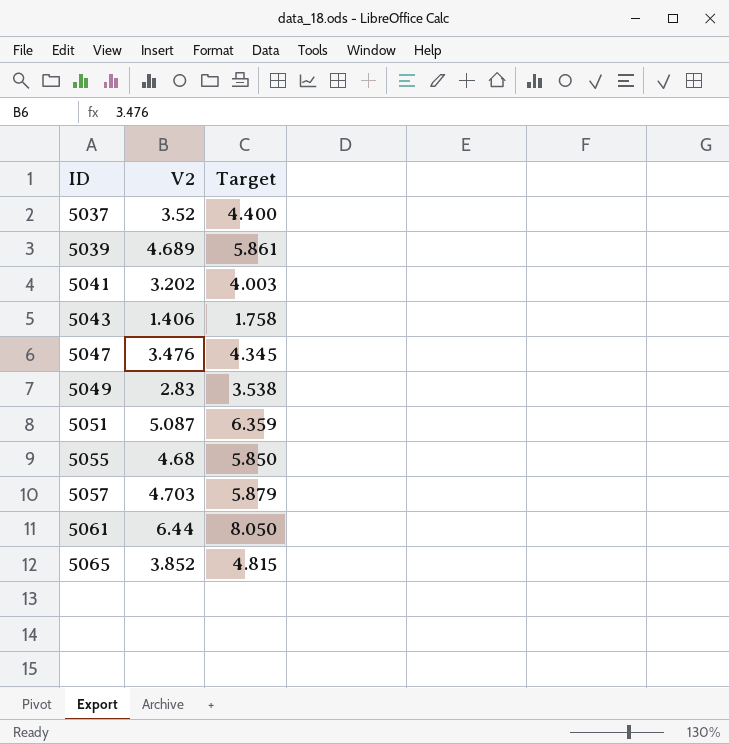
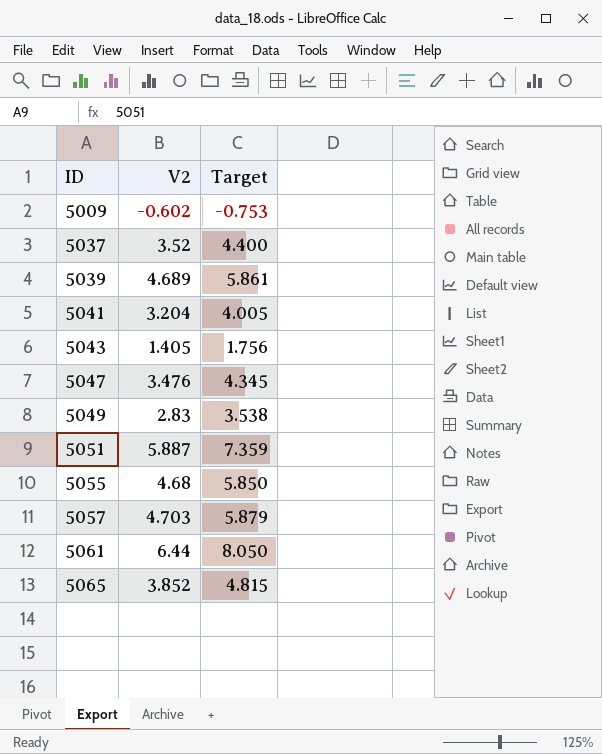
row 5009: none -> -0.602 | -0.753
5041 | V2: 3.202 -> 3.204
5041 | Target: 4.003 -> 4.005
5043 | V2: 1.406 -> 1.405
5043 | Target: 1.758 -> 1.756
5051 | V2: 5.087 -> 5.887
5051 | Target: 6.359 -> 7.359

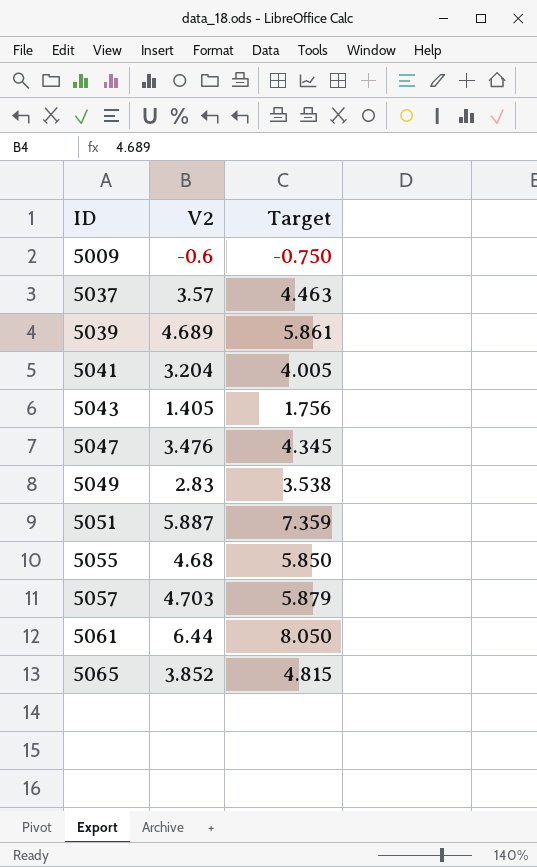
5009 | V2: -0.602 -> -0.6
5009 | Target: -0.753 -> -0.750
5037 | V2: 3.52 -> 3.57
5037 | Target: 4.400 -> 4.463

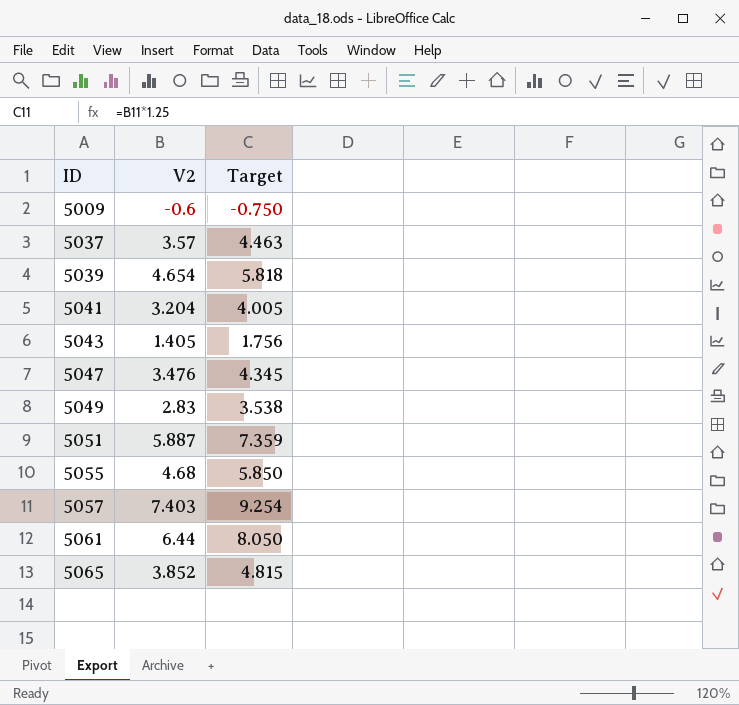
5039 | V2: 4.689 -> 4.654
5039 | Target: 5.861 -> 5.818
5057 | V2: 4.703 -> 7.403
5057 | Target: 5.879 -> 9.254

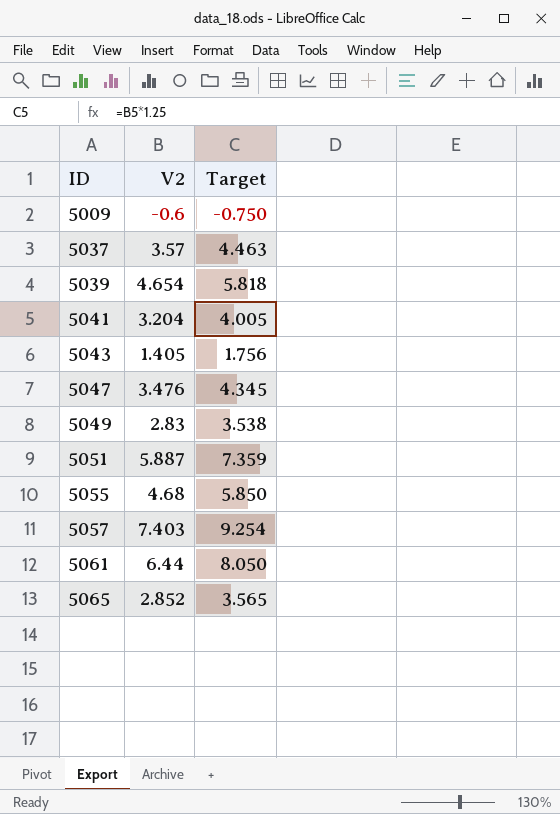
5065 | V2: 3.852 -> 2.852
5065 | Target: 4.815 -> 3.565

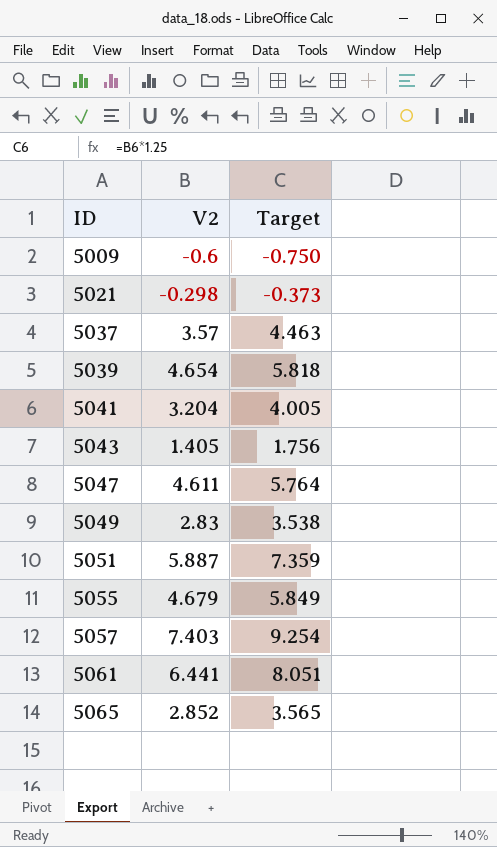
row 5021: none -> -0.298 | -0.373
5047 | V2: 3.476 -> 4.611
5047 | Target: 4.345 -> 5.764
5055 | V2: 4.68 -> 4.679
5055 | Target: 5.850 -> 5.849
5061 | V2: 6.44 -> 6.441
5061 | Target: 8.050 -> 8.051

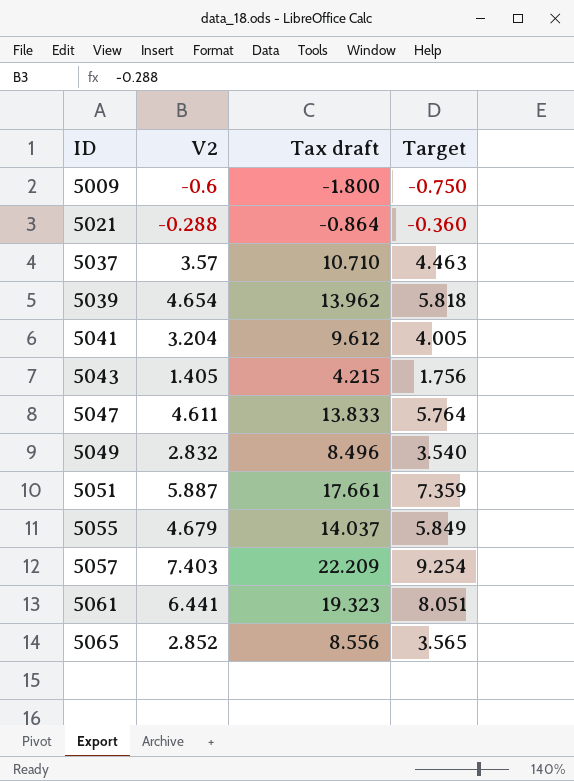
column Tax draft | formula: none -> [V2] * 3
5021 | V2: -0.298 -> -0.288
5021 | Target: -0.373 -> -0.360
5049 | V2: 2.83 -> 2.832
5049 | Target: 3.538 -> 3.540

